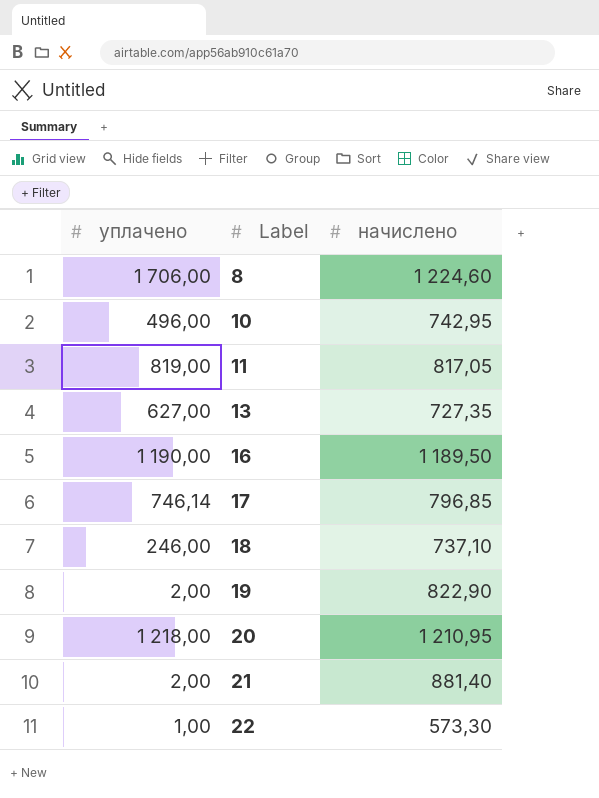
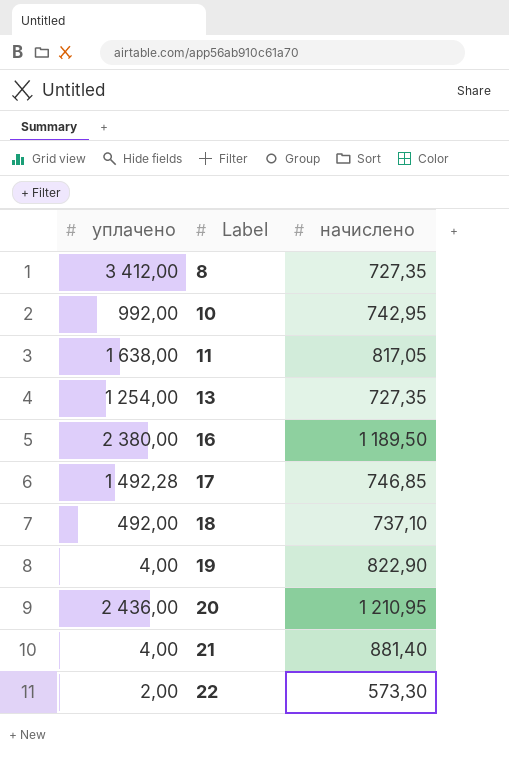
8 | уплачено: 1 706,00 -> 3 412,00
8 | начислено: 1 224,60 -> 727,35
10 | уплачено: 496,00 -> 992,00
11 | уплачено: 819,00 -> 1 638,00
13 | уплачено: 627,00 -> 1 254,00
16 | уплачено: 1 190,00 -> 2 380,00
17 | уплачено: 746,14 -> 1 492,28
17 | начислено: 796,85 -> 746,85
18 | уплачено: 246,00 -> 492,00
19 | уплачено: 2,00 -> 4,00
20 | уплачено: 1 218,00 -> 2 436,00
21 | уплачено: 2,00 -> 4,00
22 | уплачено: 1,00 -> 2,00

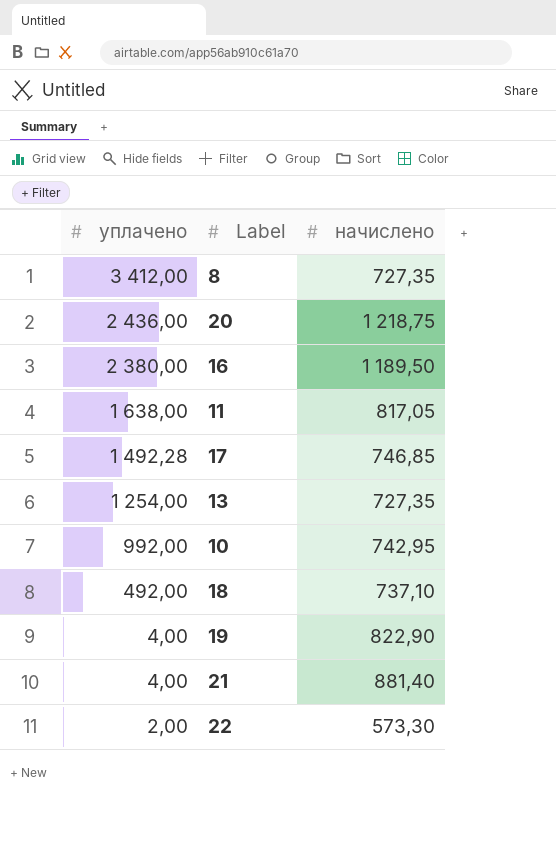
row order: Label ascending -> уплачено descending
20 | начислено: 1 210,95 -> 1 218,75

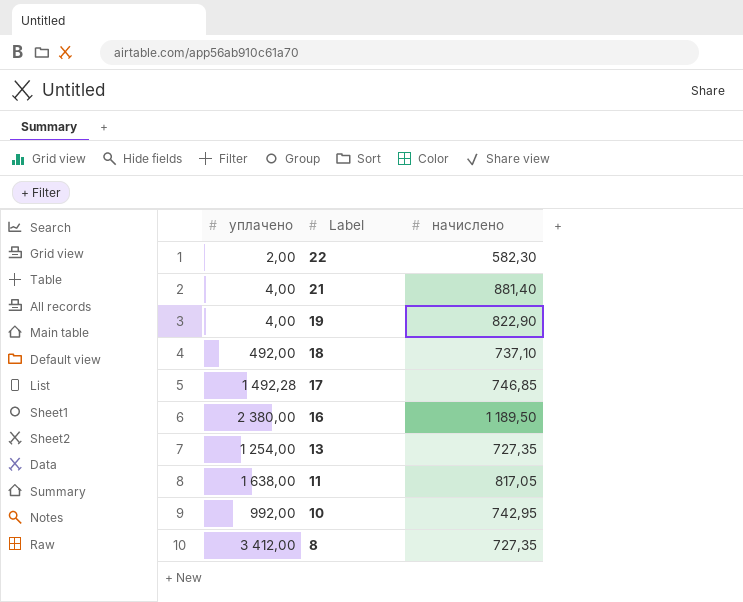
row order: уплачено descending -> Label descending
row 20: 2 436,00 | 1 218,75 -> none
22 | начислено: 573,30 -> 582,30

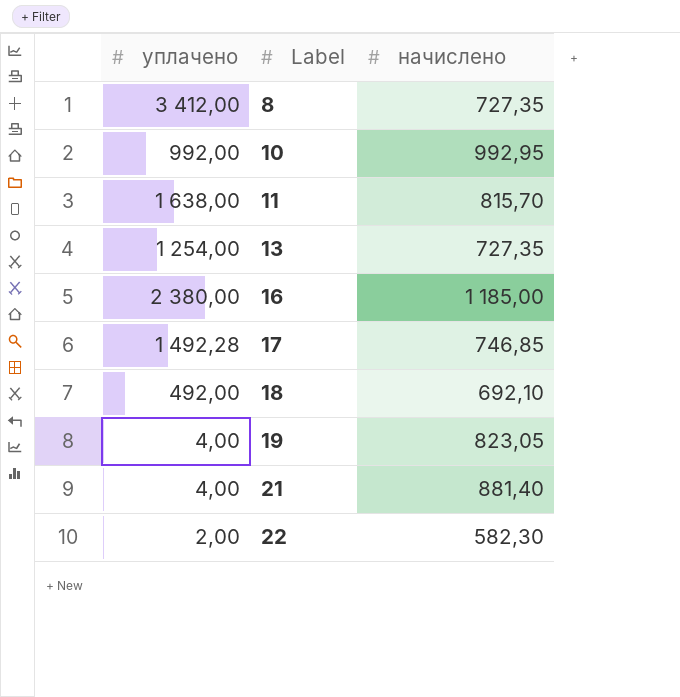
row order: Label descending -> Label ascending
10 | начислено: 742,95 -> 992,95
11 | начислено: 817,05 -> 815,70
16 | начислено: 1 189,50 -> 1 185,00
18 | начислено: 737,10 -> 692,10
19 | начислено: 822,90 -> 823,05

